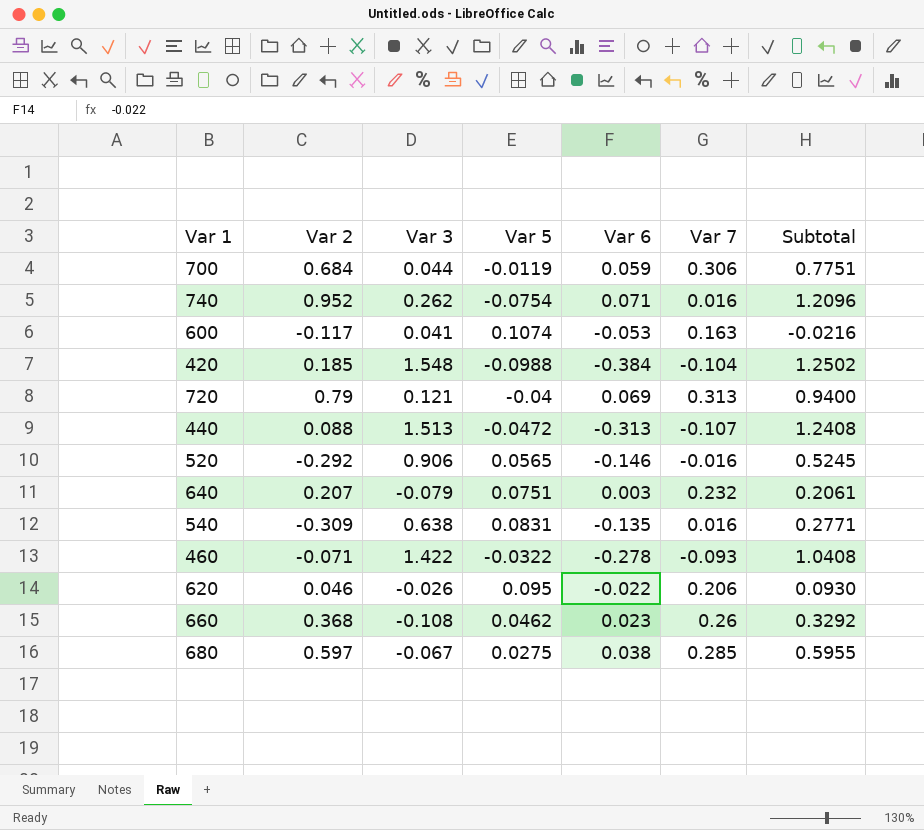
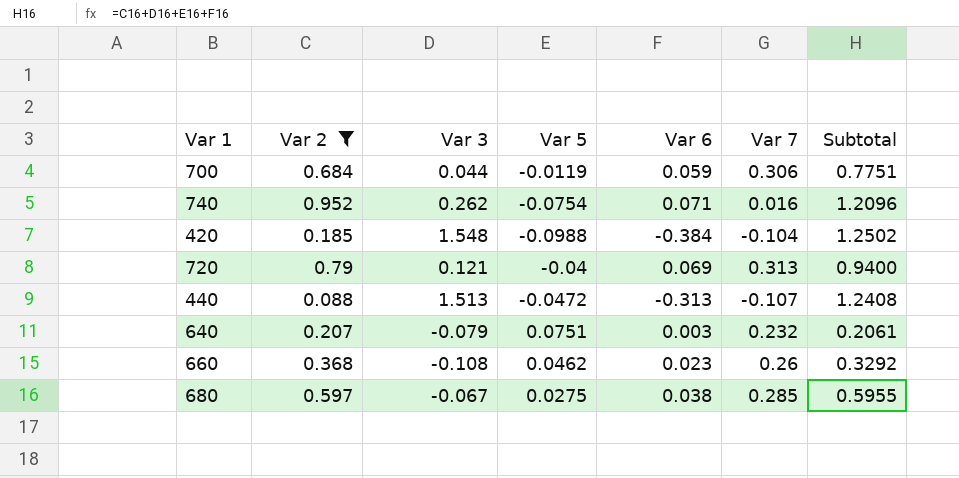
filter: none -> Var 2 >= 0.088

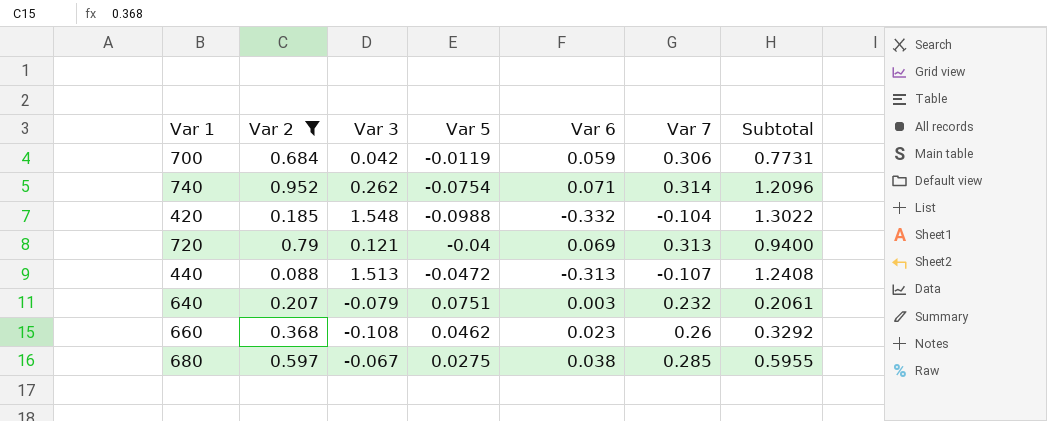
700 | Var 3: 0.044 -> 0.042
700 | Subtotal: 0.7751 -> 0.7731
740 | Var 7: 0.016 -> 0.314
420 | Var 6: -0.384 -> -0.332
420 | Subtotal: 1.2502 -> 1.3022

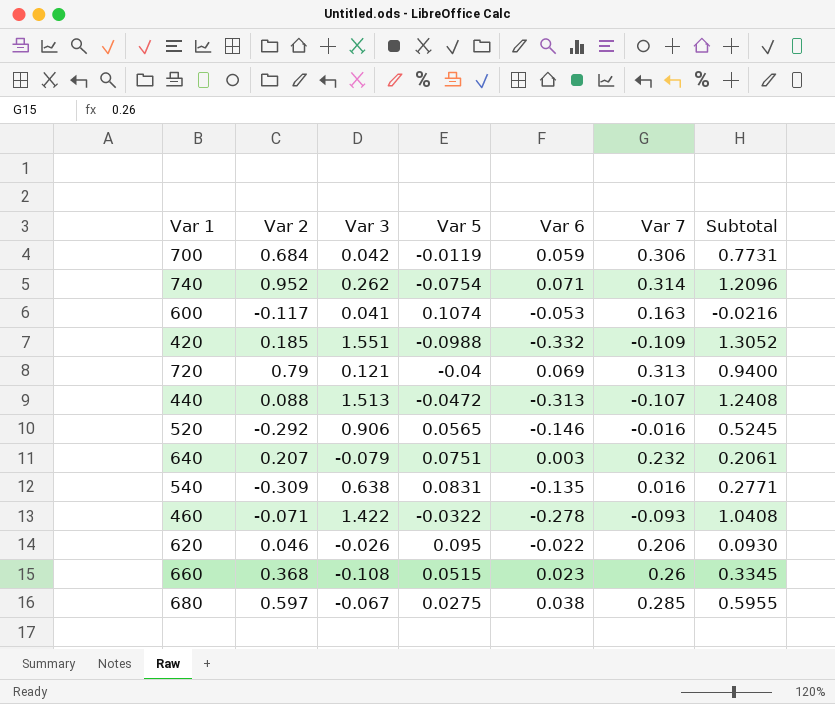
filter: Var 2 >= 0.088 -> none
420 | Var 3: 1.548 -> 1.551
420 | Var 7: -0.104 -> -0.109
420 | Subtotal: 1.3022 -> 1.3052
660 | Var 5: 0.0462 -> 0.0515
660 | Subtotal: 0.3292 -> 0.3345

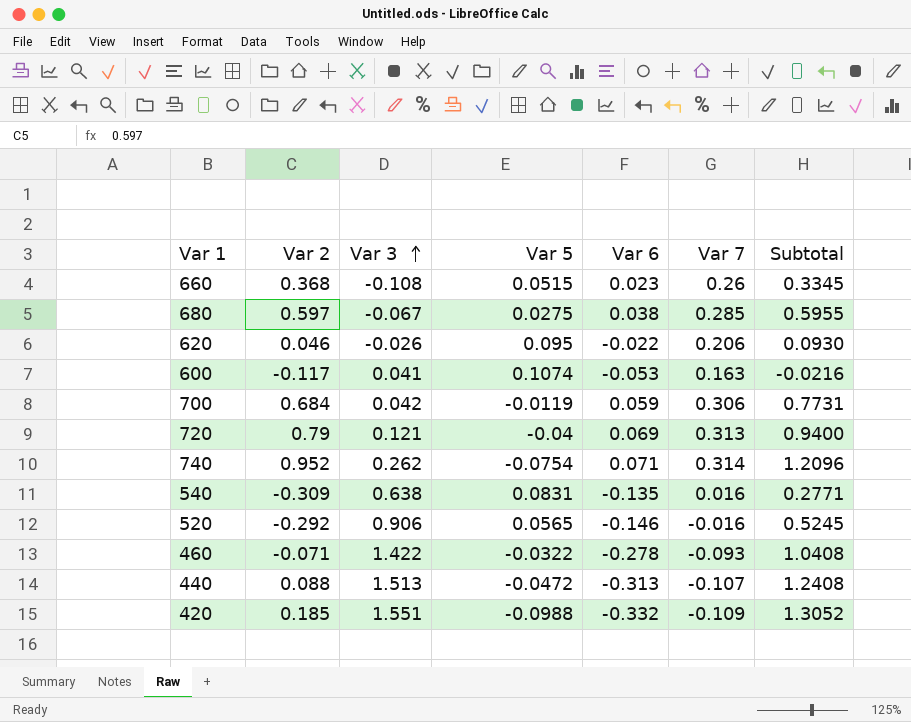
row order: none -> Var 3 ascending
row 640: 0.207 | -0.079 | 0.0751 | 0.003 | 0.232 | 0.2061 -> none

